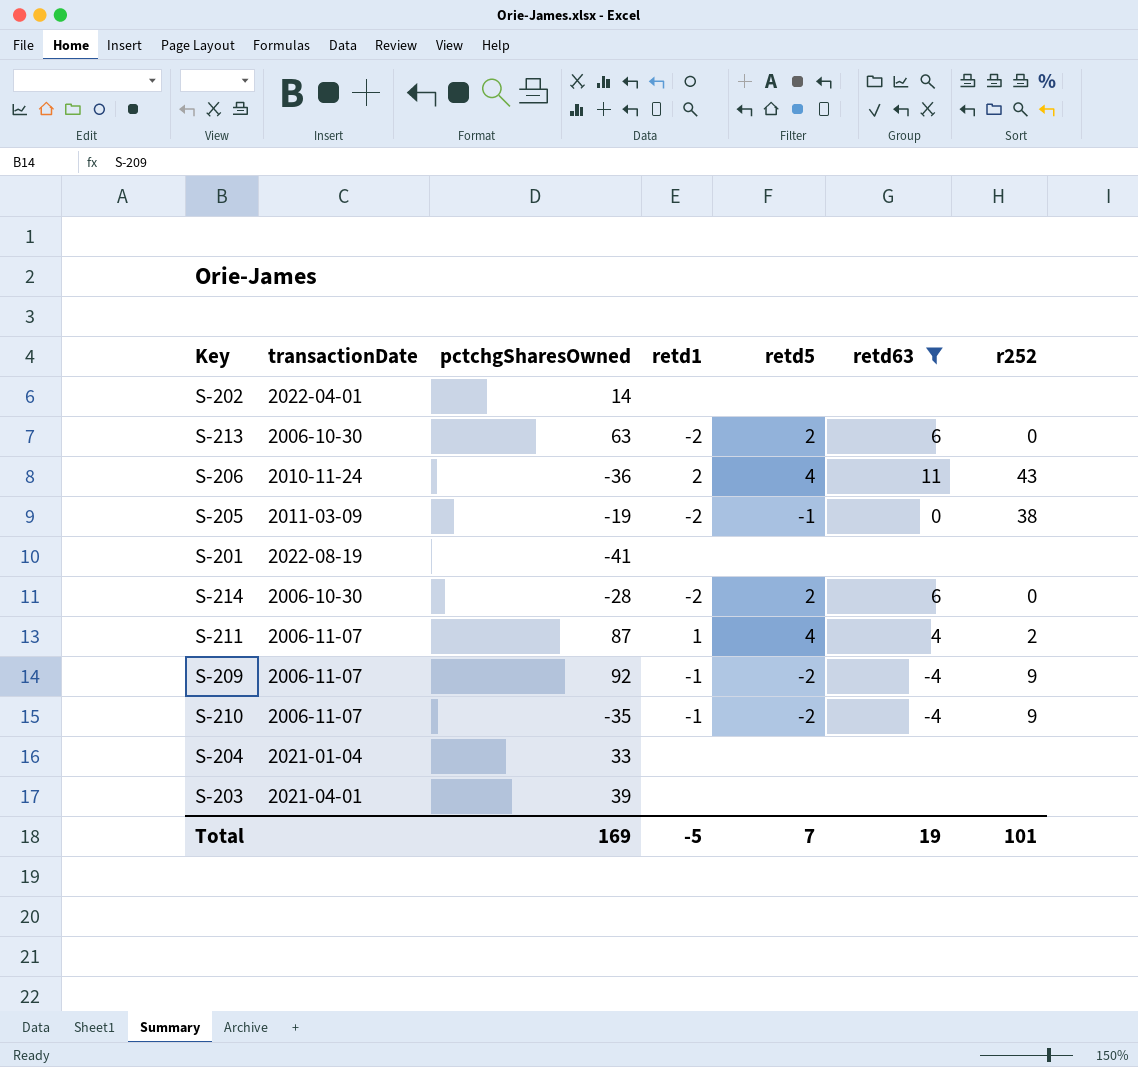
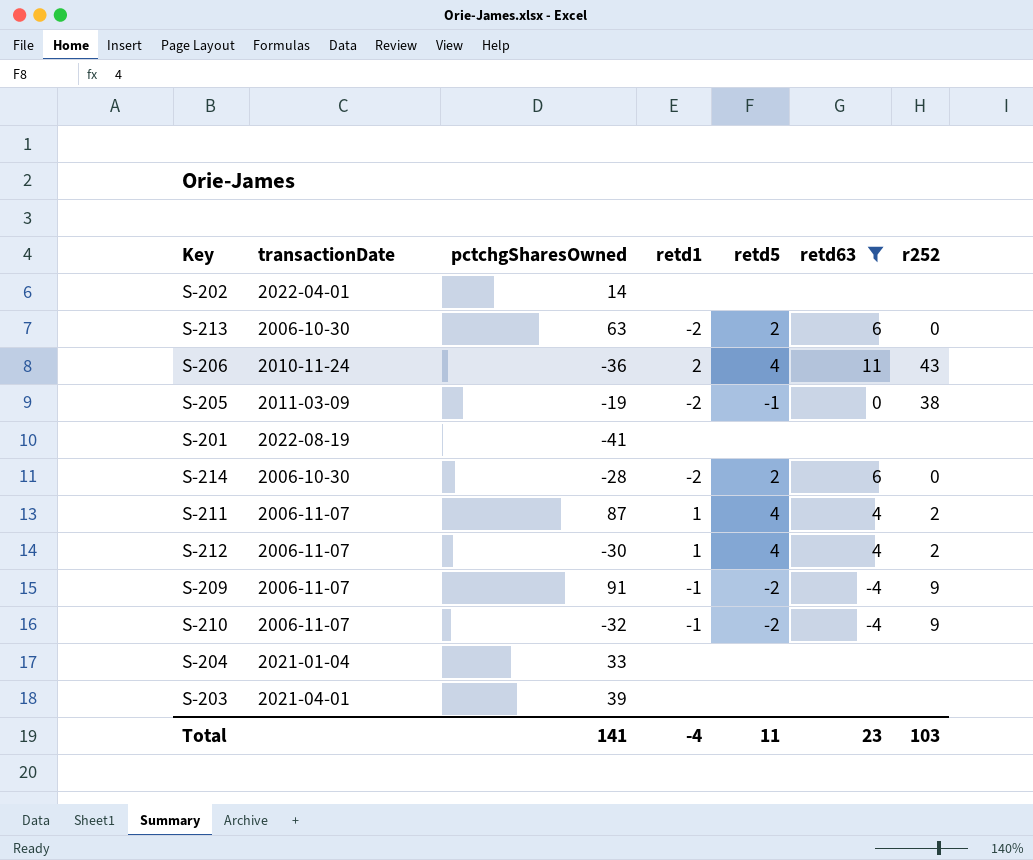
row S-212: none -> 2006-11-07 | -30 | 1 | 4 | 4 | 2
S-209 | pctchgSharesOwned: 92 -> 91
S-210 | pctchgSharesOwned: -35 -> -32
Total | pctchgSharesOwned: 169 -> 141
Total | retd1: -5 -> -4
Total | retd5: 7 -> 11
Total | retd63: 19 -> 23
Total | r252: 101 -> 103

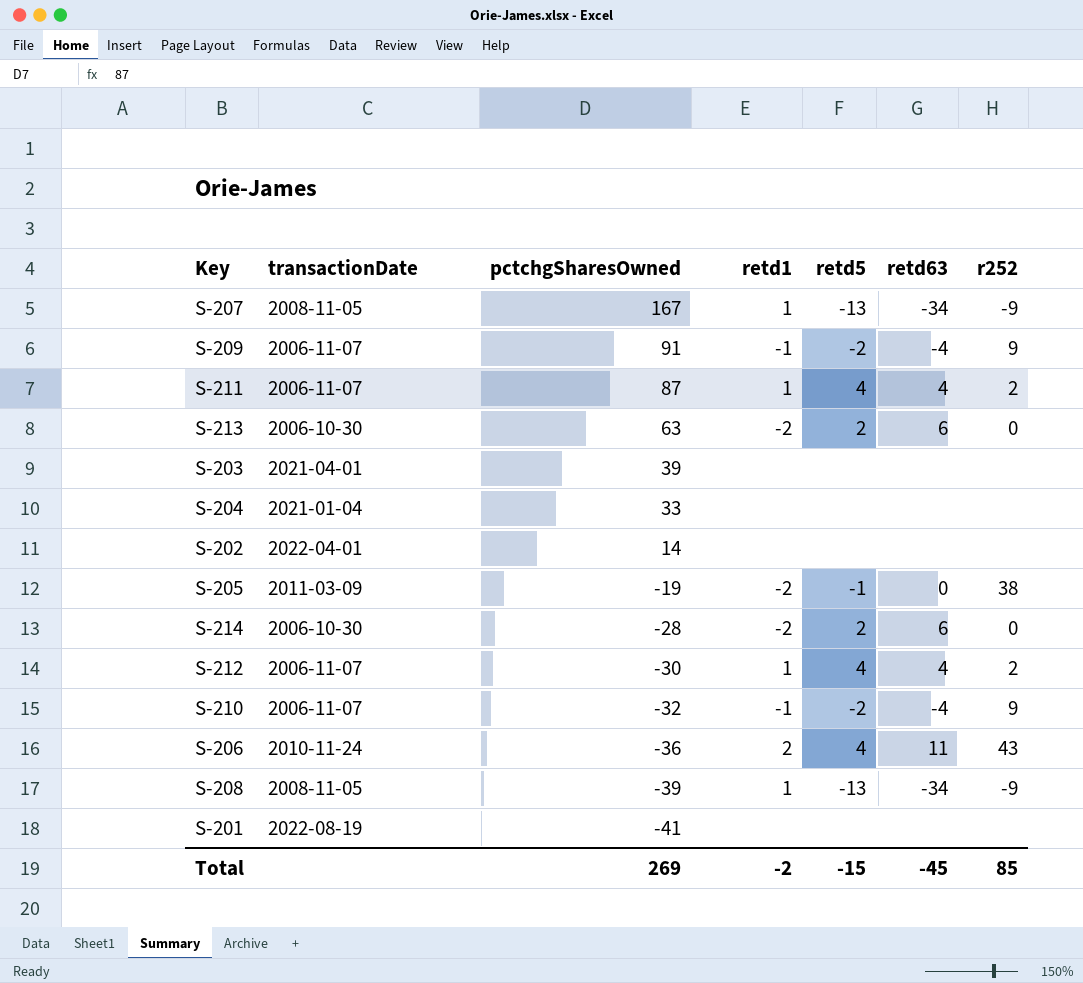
filter: retd63 != -34 -> none
row order: none -> pctchgSharesOwned descending
Total | pctchgSharesOwned: 141 -> 269
Total | retd1: -4 -> -2
Total | retd5: 11 -> -15
Total | retd63: 23 -> -45
Total | r252: 103 -> 85

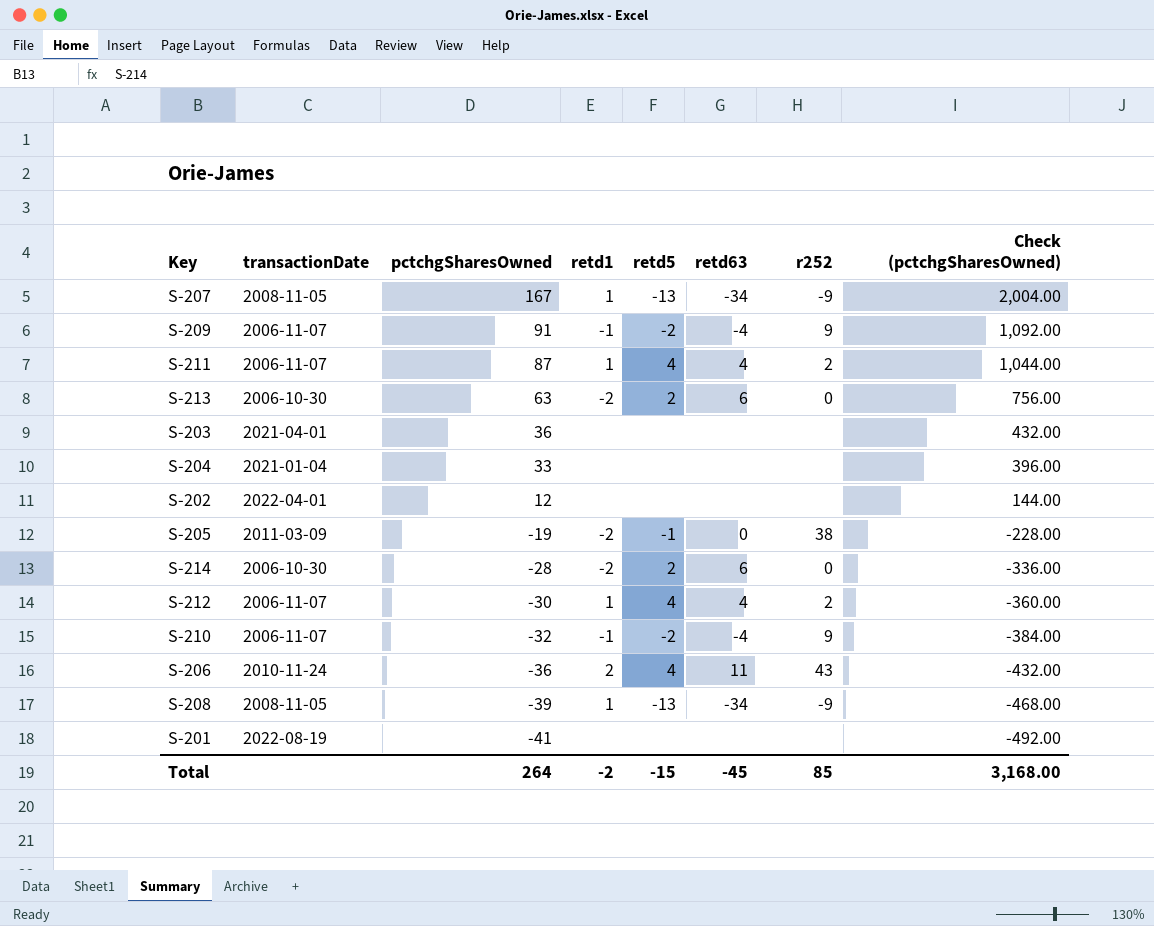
column Check (pctchgSharesOwned) | formula: none -> [pctchgSharesOwned] * 12
S-203 | pctchgSharesOwned: 39 -> 36
S-202 | pctchgSharesOwned: 14 -> 12
Total | pctchgSharesOwned: 269 -> 264

